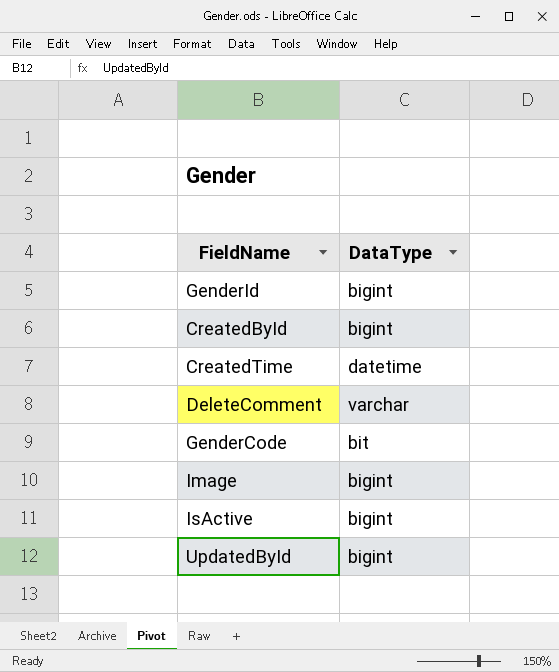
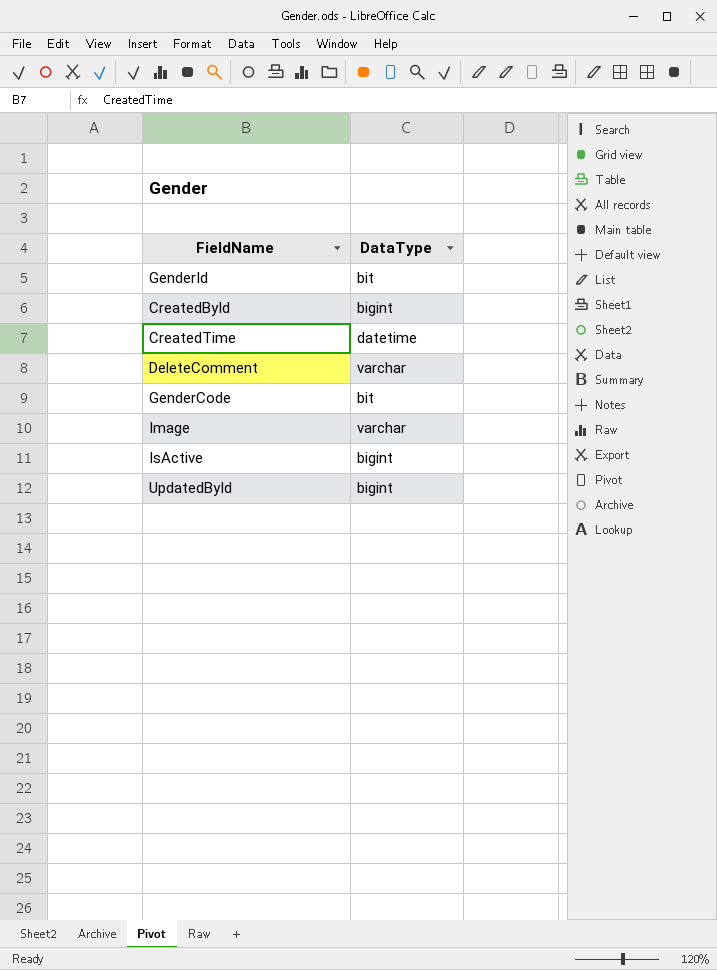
GenderId | DataType: bigint -> bit
Image | DataType: bigint -> varchar

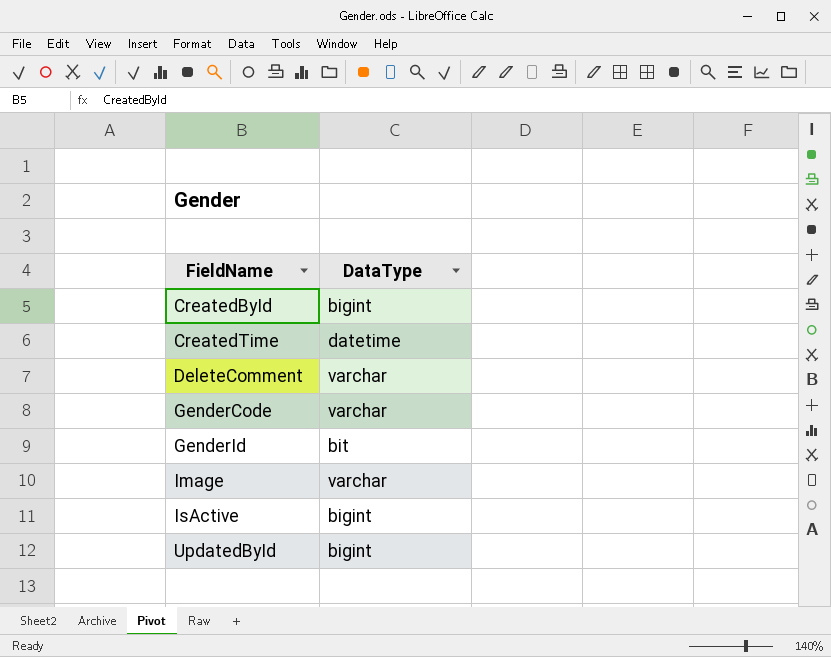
row order: none -> FieldName ascending
GenderCode | DataType: bit -> varchar

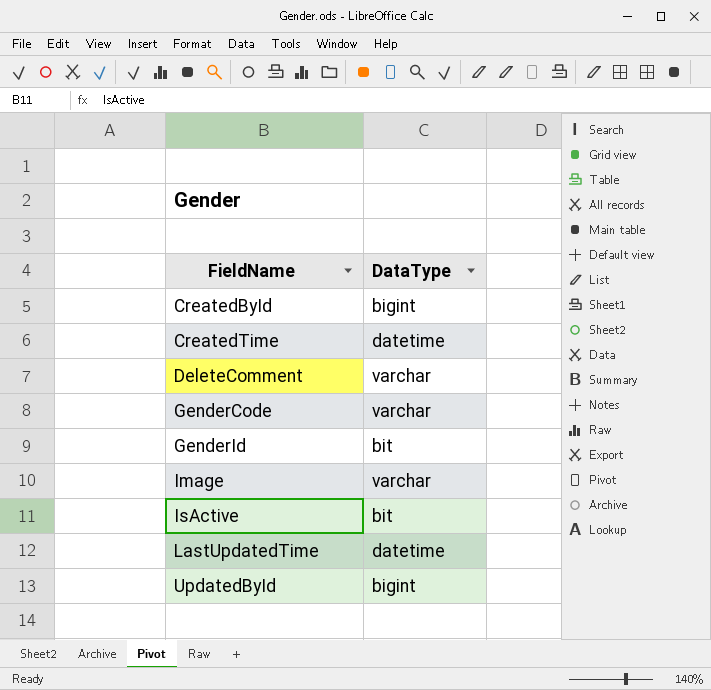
IsActive | DataType: bigint -> bit
row LastUpdatedTime: none -> datetime

